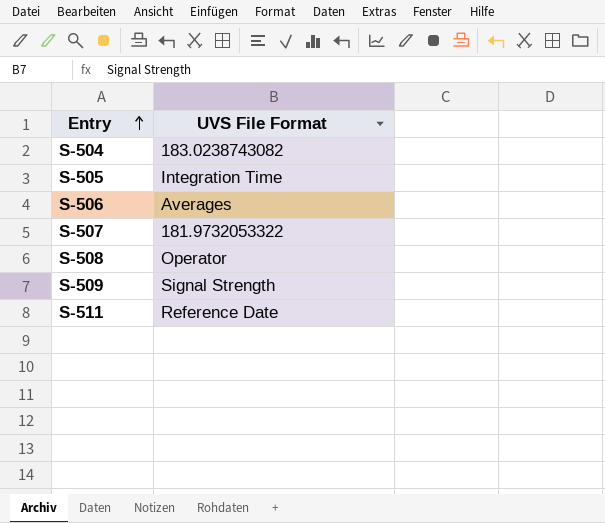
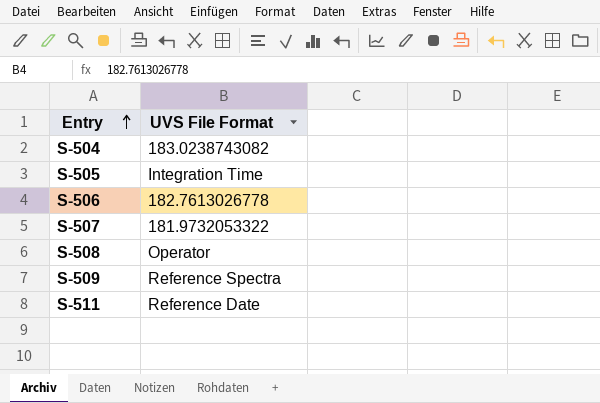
S-506 | UVS File Format: Averages -> 182.7613026778
S-509 | UVS File Format: Signal Strength -> Reference Spectra

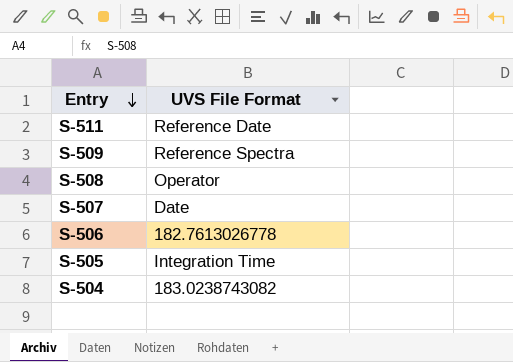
row order: Entry ascending -> Entry descending
S-507 | UVS File Format: 181.9732053322 -> Date

